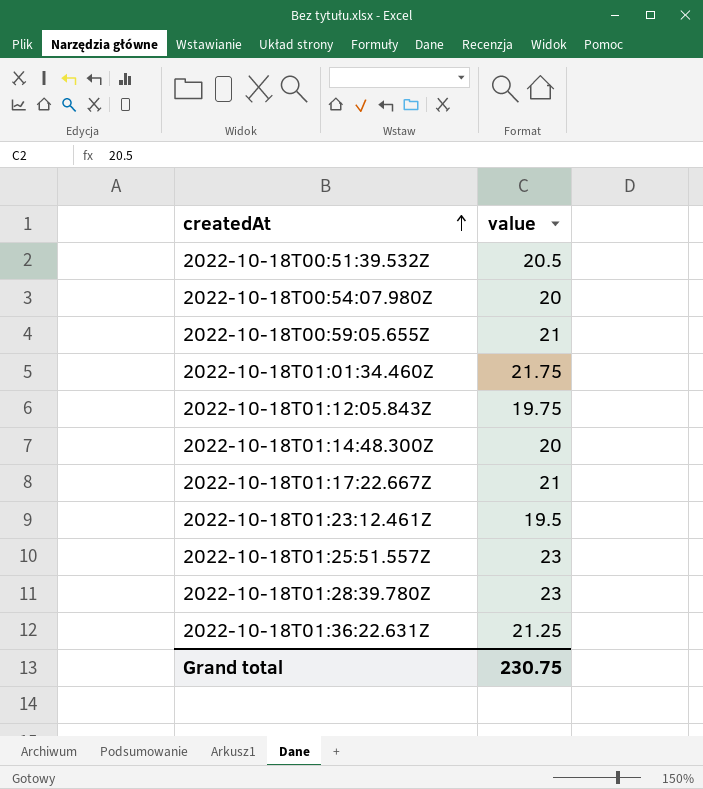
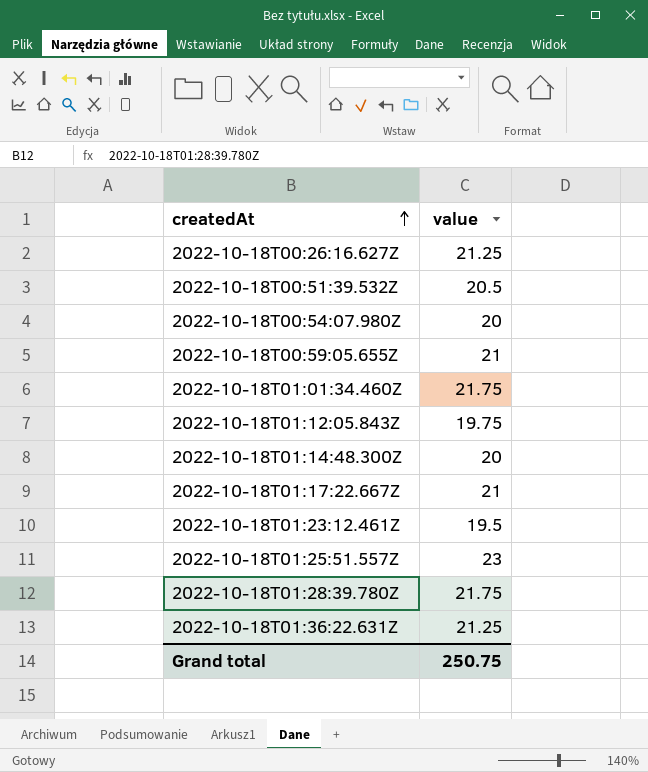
row 2022-10-18T00:26:16.627Z: none -> 21.25
2022-10-18T01:28:39.780Z | value: 23 -> 21.75
Grand total | value: 230.75 -> 250.75

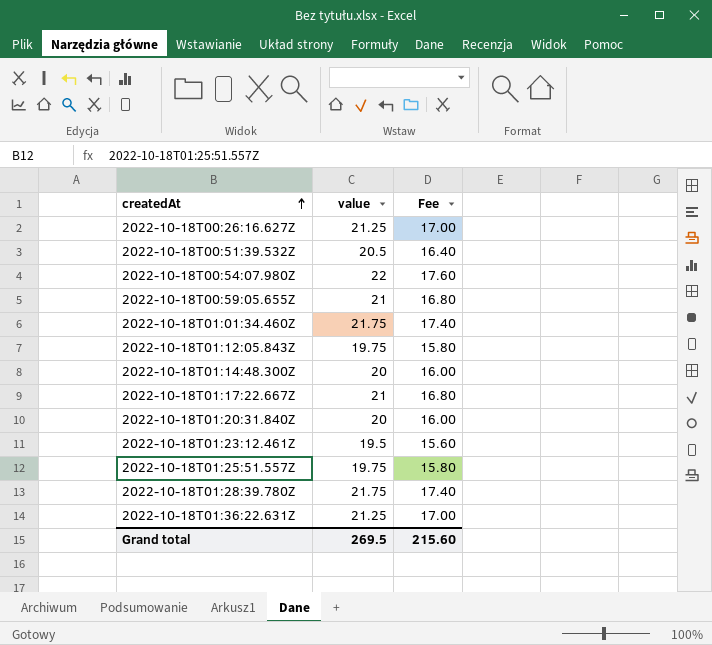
column Fee | formula: none -> [value] * 0.8
2022-10-18T00:54:07.980Z | value: 20 -> 22
row 2022-10-18T01:20:31.840Z: none -> 20 | 16.00
2022-10-18T01:25:51.557Z | value: 23 -> 19.75
Grand total | value: 250.75 -> 269.5

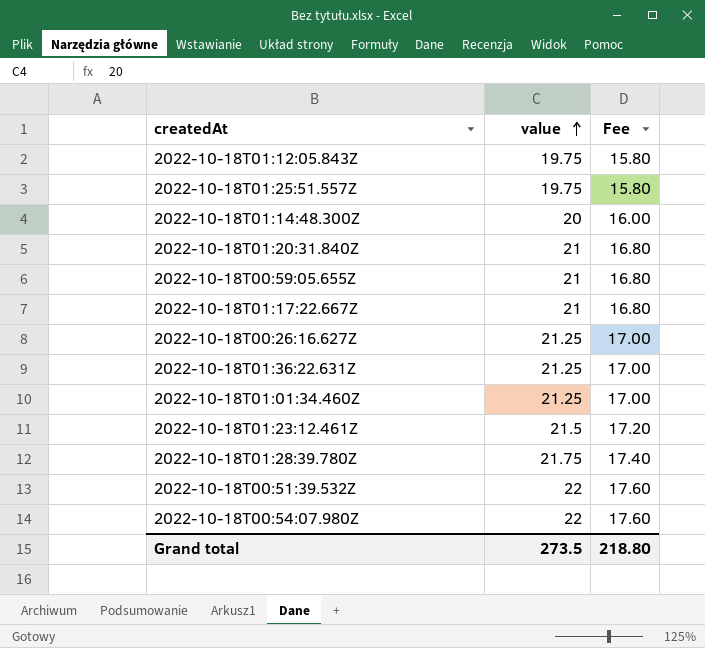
row order: createdAt ascending -> value ascending
2022-10-18T01:20:31.840Z | value: 20 -> 21
2022-10-18T01:20:31.840Z | Fee: 16.00 -> 16.80
2022-10-18T01:01:34.460Z | value: 21.75 -> 21.25
2022-10-18T01:01:34.460Z | Fee: 17.40 -> 17.00
2022-10-18T01:23:12.461Z | value: 19.5 -> 21.5
2022-10-18T01:23:12.461Z | Fee: 15.60 -> 17.20
2022-10-18T00:51:39.532Z | value: 20.5 -> 22
2022-10-18T00:51:39.532Z | Fee: 16.40 -> 17.60
Grand total | value: 269.5 -> 273.5
Grand total | Fee: 215.60 -> 218.80

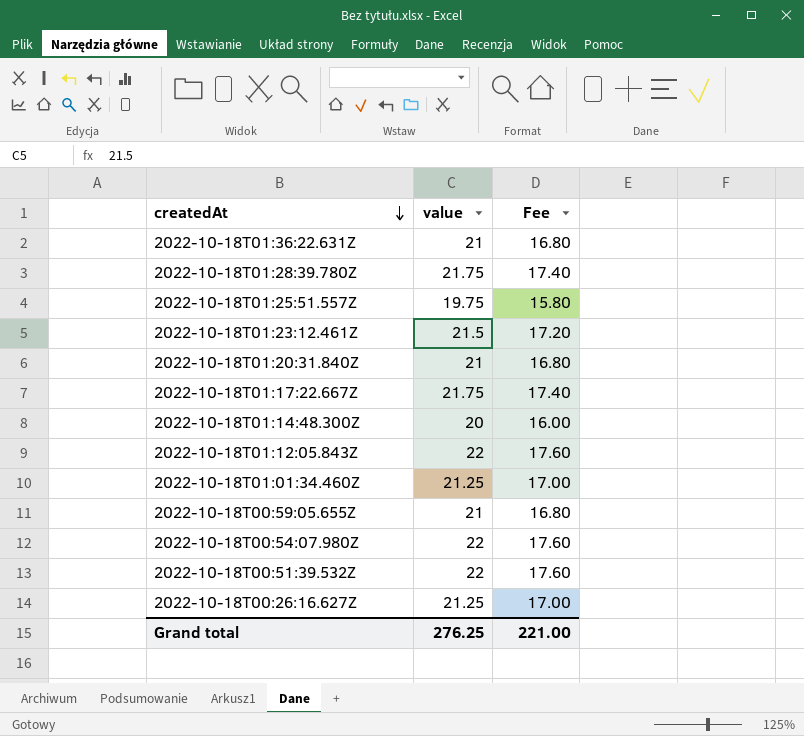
row order: value ascending -> createdAt descending
2022-10-18T01:36:22.631Z | value: 21.25 -> 21
2022-10-18T01:36:22.631Z | Fee: 17.00 -> 16.80
2022-10-18T01:17:22.667Z | value: 21 -> 21.75
2022-10-18T01:17:22.667Z | Fee: 16.80 -> 17.40
2022-10-18T01:12:05.843Z | value: 19.75 -> 22
2022-10-18T01:12:05.843Z | Fee: 15.80 -> 17.60
Grand total | value: 273.5 -> 276.25
Grand total | Fee: 218.80 -> 221.00

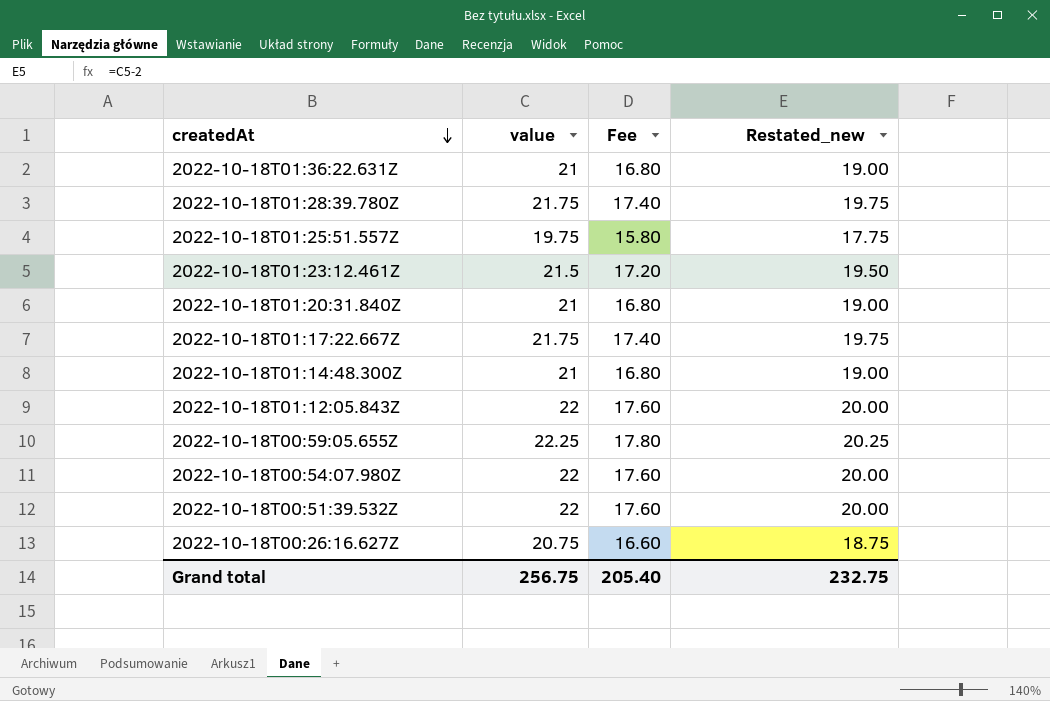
column Restated_new | formula: none -> [value] - 2
row 2022-10-18T01:01:34.460Z: 21.25 | 17.00 -> none
2022-10-18T01:14:48.300Z | value: 20 -> 21
2022-10-18T01:14:48.300Z | Fee: 16.00 -> 16.80
2022-10-18T00:59:05.655Z | value: 21 -> 22.25
2022-10-18T00:59:05.655Z | Fee: 16.80 -> 17.80
2022-10-18T00:26:16.627Z | value: 21.25 -> 20.75
2022-10-18T00:26:16.627Z | Fee: 17.00 -> 16.60
Grand total | value: 276.25 -> 256.75
Grand total | Fee: 221.00 -> 205.40

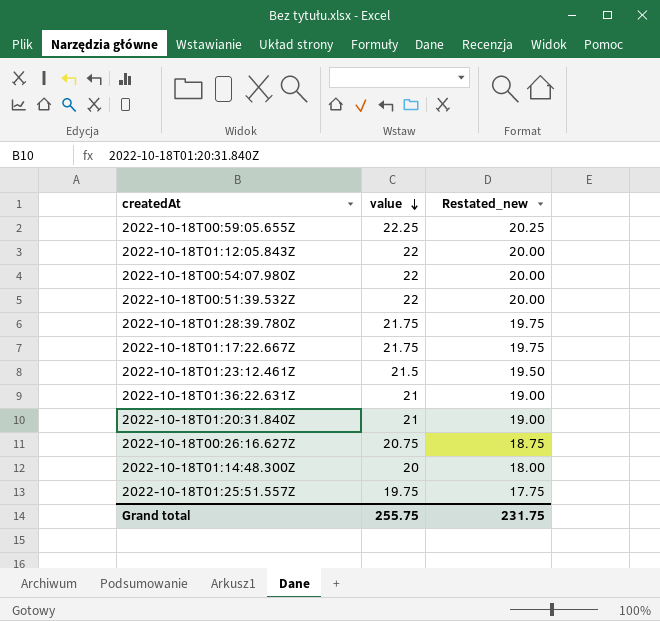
row order: createdAt descending -> value descending
column Fee | formula: [value] * 0.8 -> none
2022-10-18T01:14:48.300Z | value: 21 -> 20
2022-10-18T01:14:48.300Z | Restated_new: 19.00 -> 18.00
Grand total | value: 256.75 -> 255.75
Grand total | Restated_new: 232.75 -> 231.75

